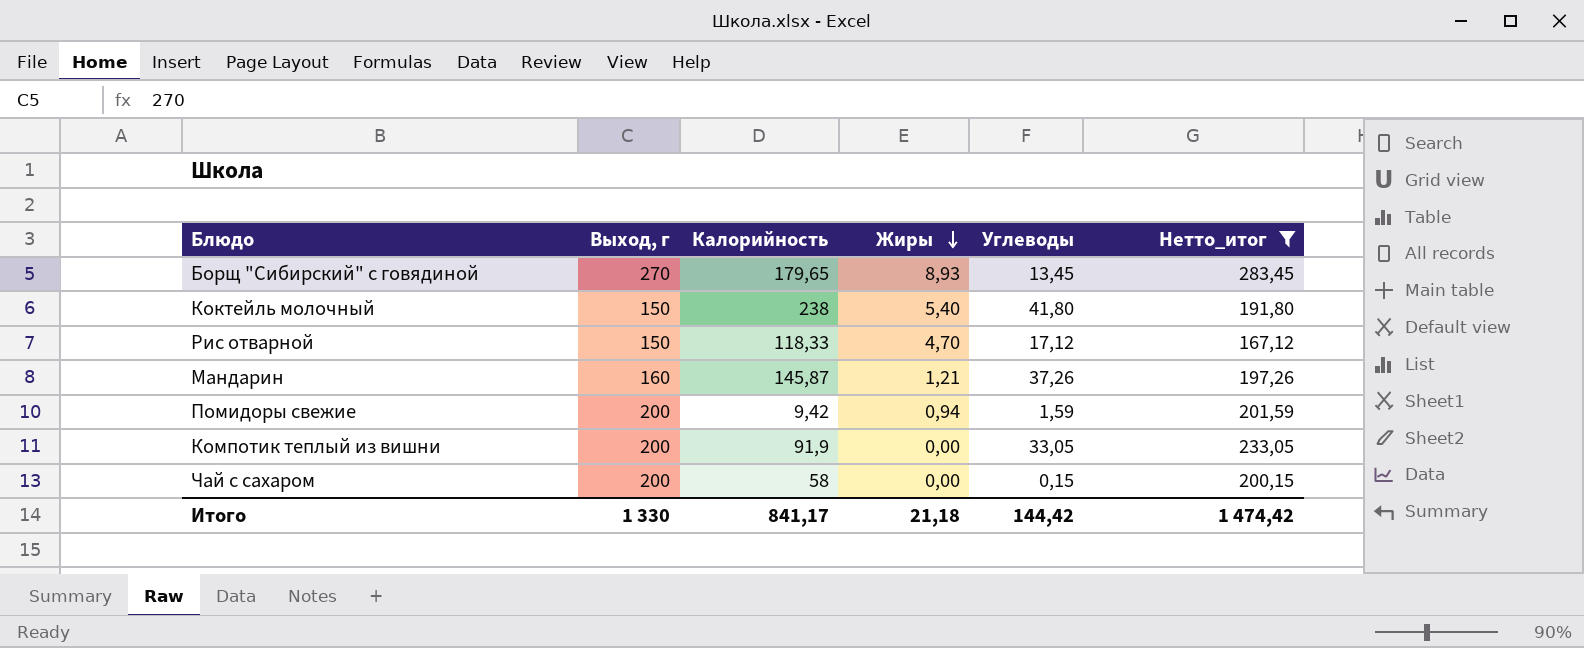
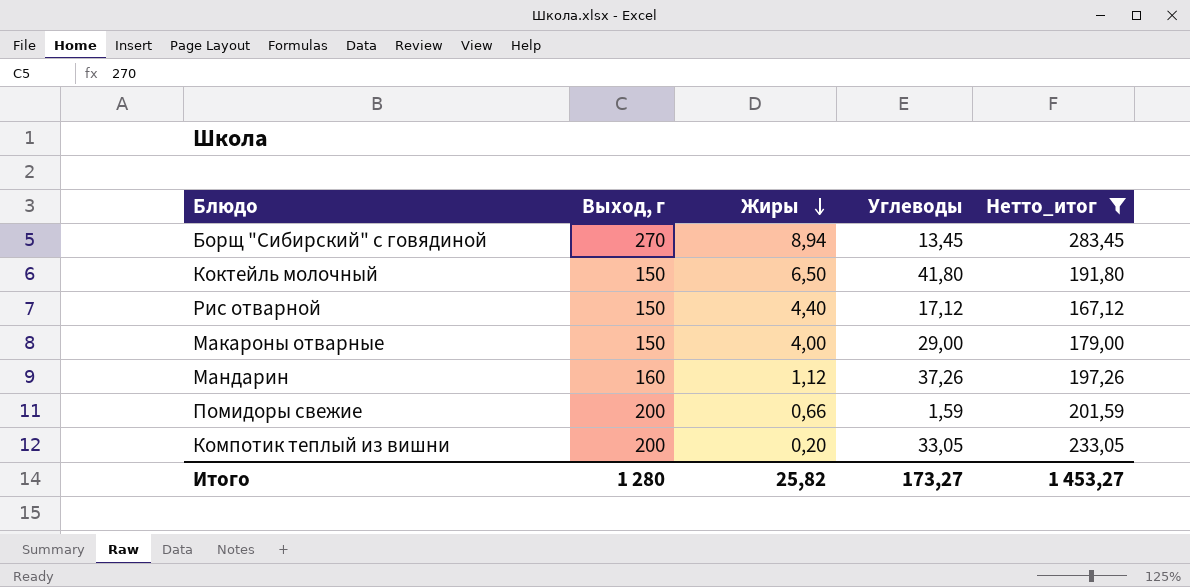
column Калорийность | position: 3 -> none
row Чай с сахаром: 200 | 58 | 0,00 | 0,15 | 200,15 -> none
Борщ "Сибирский" с говядиной | Жиры: 8,93 -> 8,94
Коктейль молочный | Жиры: 5,40 -> 6,50
Рис отварной | Жиры: 4,70 -> 4,40
row Макароны отварные: none -> 150 | 4,00 | 29,00 | 179,00
Мандарин | Жиры: 1,21 -> 1,12
Помидоры свежие | Жиры: 0,94 -> 0,66
Компотик теплый из вишни | Жиры: 0,00 -> 0,20
Итого | Выход, г: 1 330 -> 1 280
Итого | Жиры: 21,18 -> 25,82
Итого | Углеводы: 144,42 -> 173,27
Итого | Нетто_итог: 1 474,42 -> 1 453,27

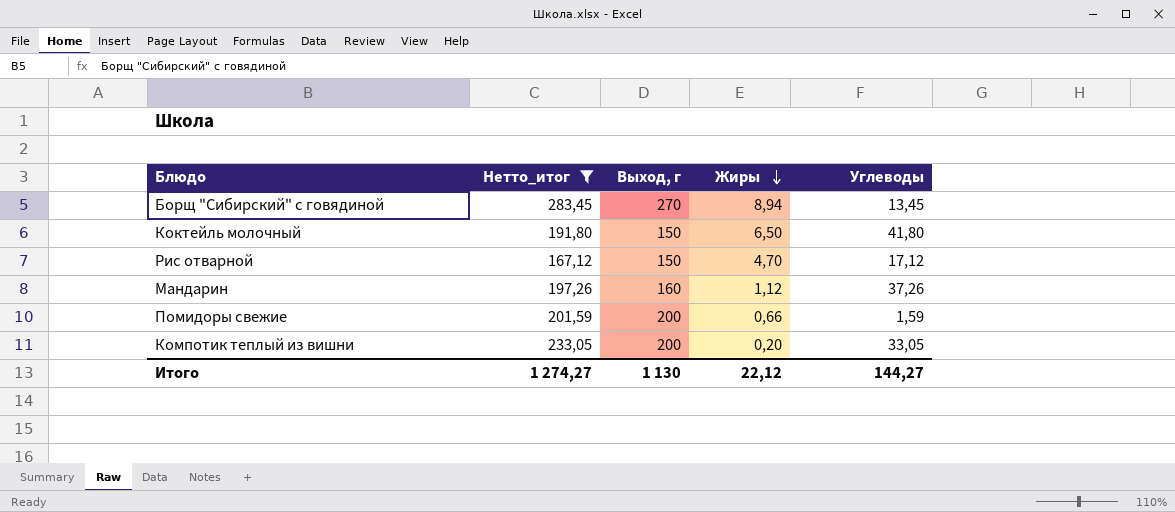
column Нетто_итог | position: 5 -> 2
row Макароны отварные: 150 | 4,00 | 29,00 | 179,00 -> none
Рис отварной | Жиры: 4,40 -> 4,70
Итого | Нетто_итог: 1 453,27 -> 1 274,27
Итого | Выход, г: 1 280 -> 1 130
Итого | Жиры: 25,82 -> 22,12
Итого | Углеводы: 173,27 -> 144,27

